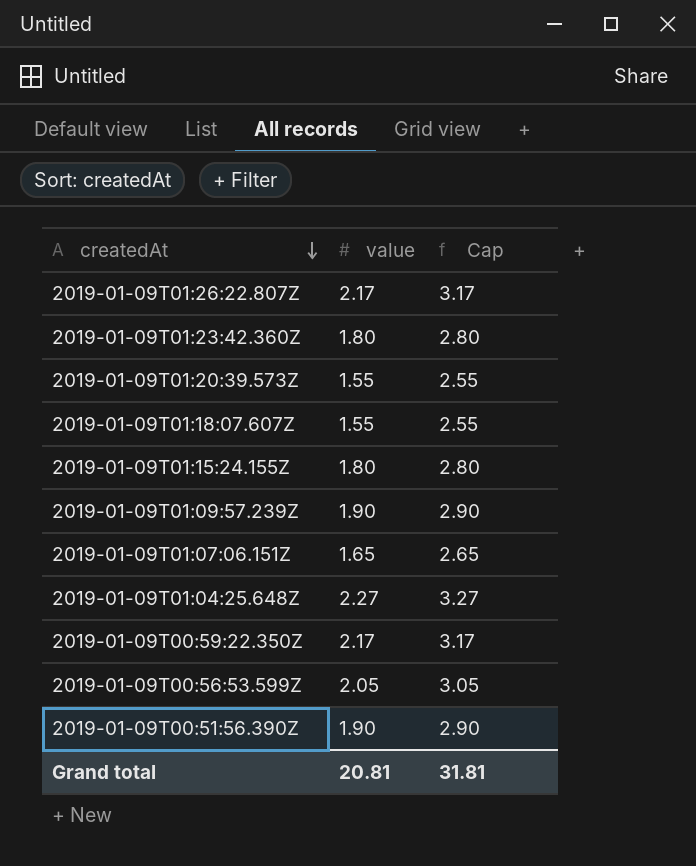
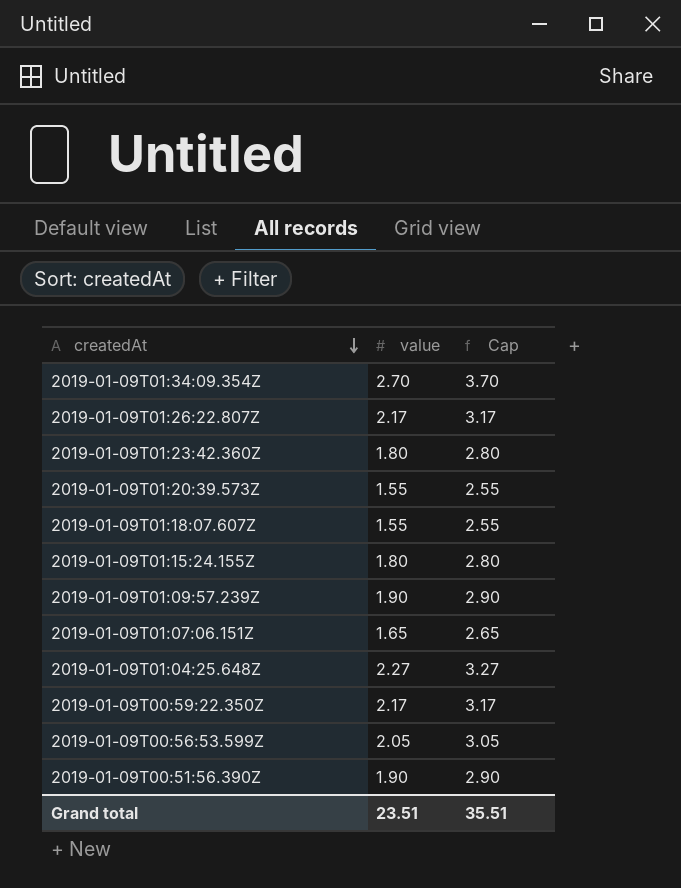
row 2019-01-09T01:34:09.354Z: none -> 2.70 | 3.70
Grand total | value: 20.81 -> 23.51
Grand total | Cap: 31.81 -> 35.51

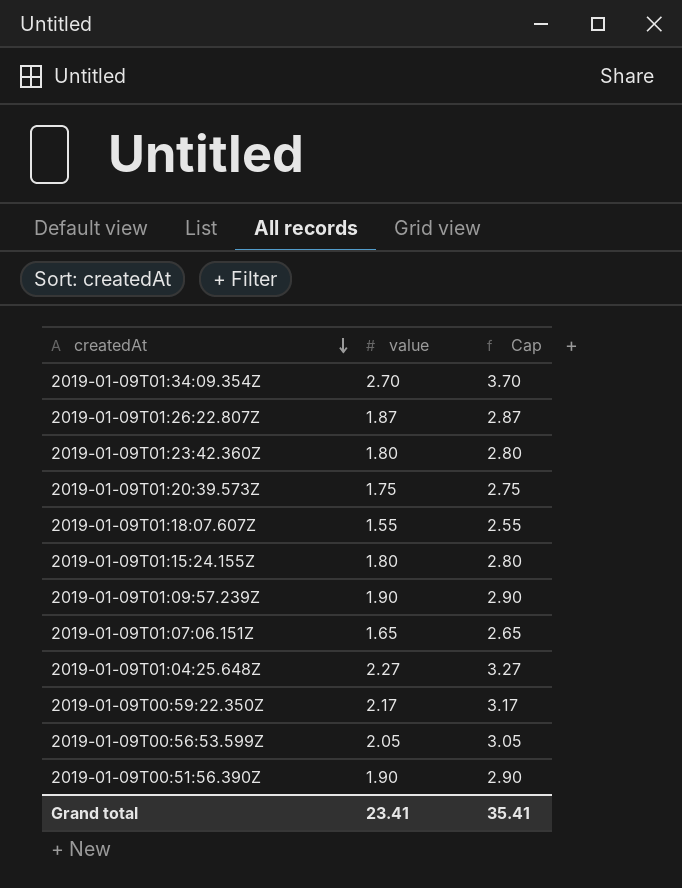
2019-01-09T01:26:22.807Z | value: 2.17 -> 1.87
2019-01-09T01:26:22.807Z | Cap: 3.17 -> 2.87
2019-01-09T01:20:39.573Z | value: 1.55 -> 1.75
2019-01-09T01:20:39.573Z | Cap: 2.55 -> 2.75
Grand total | value: 23.51 -> 23.41
Grand total | Cap: 35.51 -> 35.41

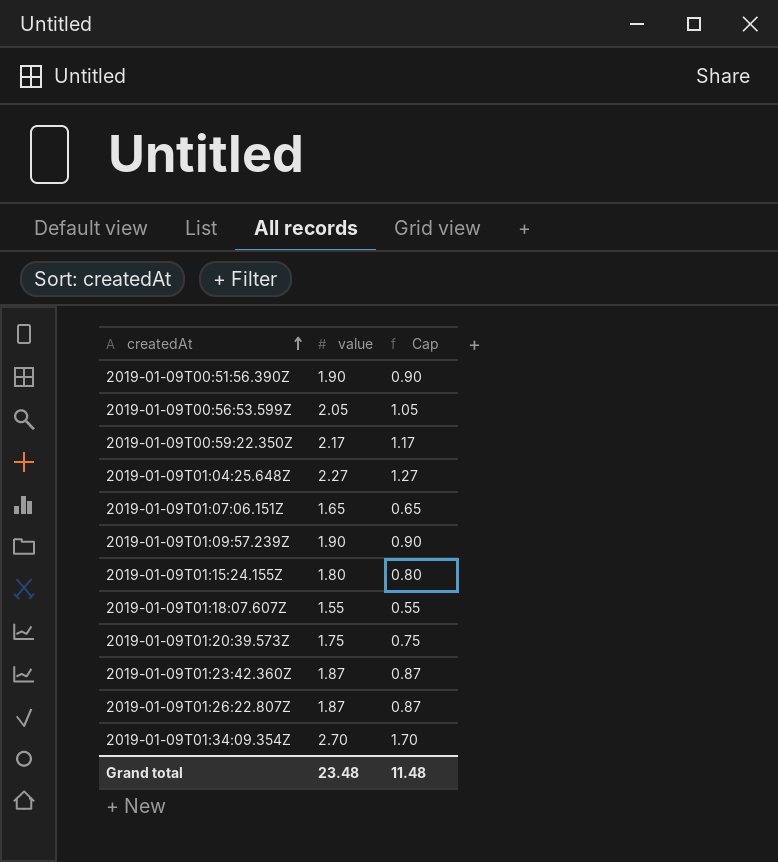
row order: createdAt descending -> createdAt ascending
column Cap | formula: [value] + 1 -> [value] - 1
2019-01-09T01:23:42.360Z | value: 1.80 -> 1.87
Grand total | value: 23.41 -> 23.48
Grand total | Cap: 35.41 -> 11.48

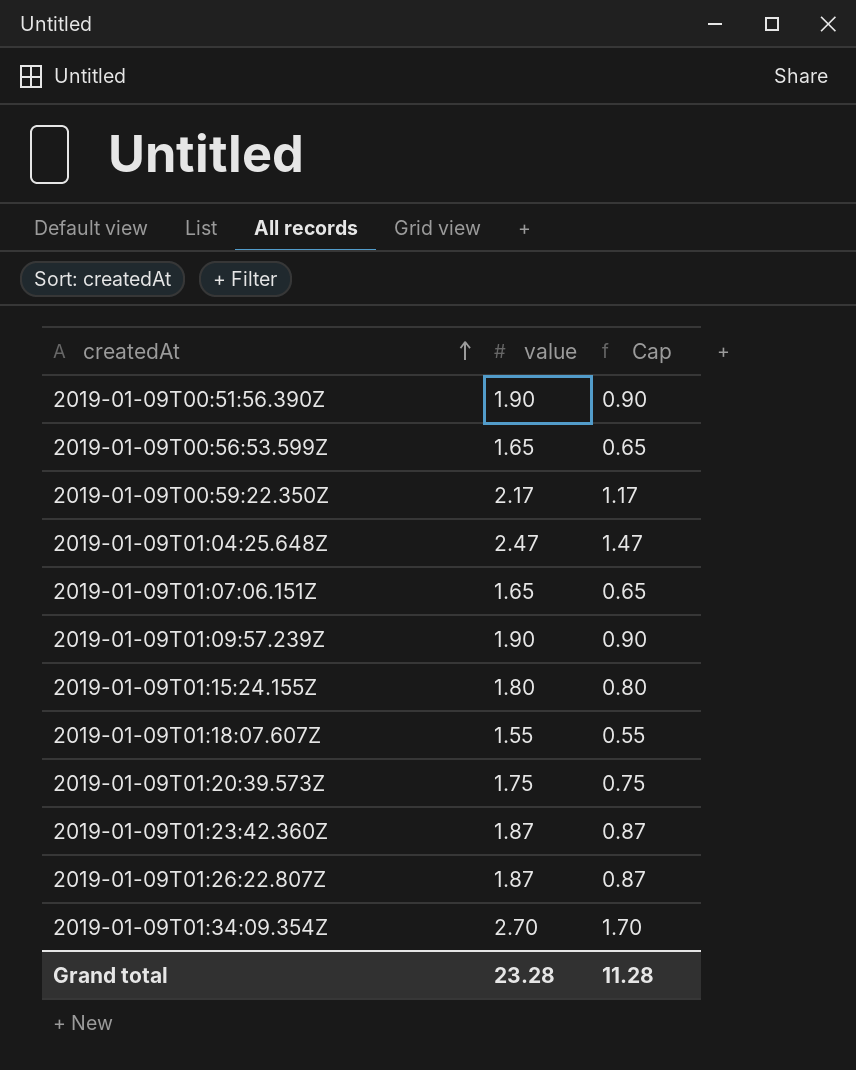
2019-01-09T00:56:53.599Z | value: 2.05 -> 1.65
2019-01-09T00:56:53.599Z | Cap: 1.05 -> 0.65
2019-01-09T01:04:25.648Z | value: 2.27 -> 2.47
2019-01-09T01:04:25.648Z | Cap: 1.27 -> 1.47
Grand total | value: 23.48 -> 23.28
Grand total | Cap: 11.48 -> 11.28

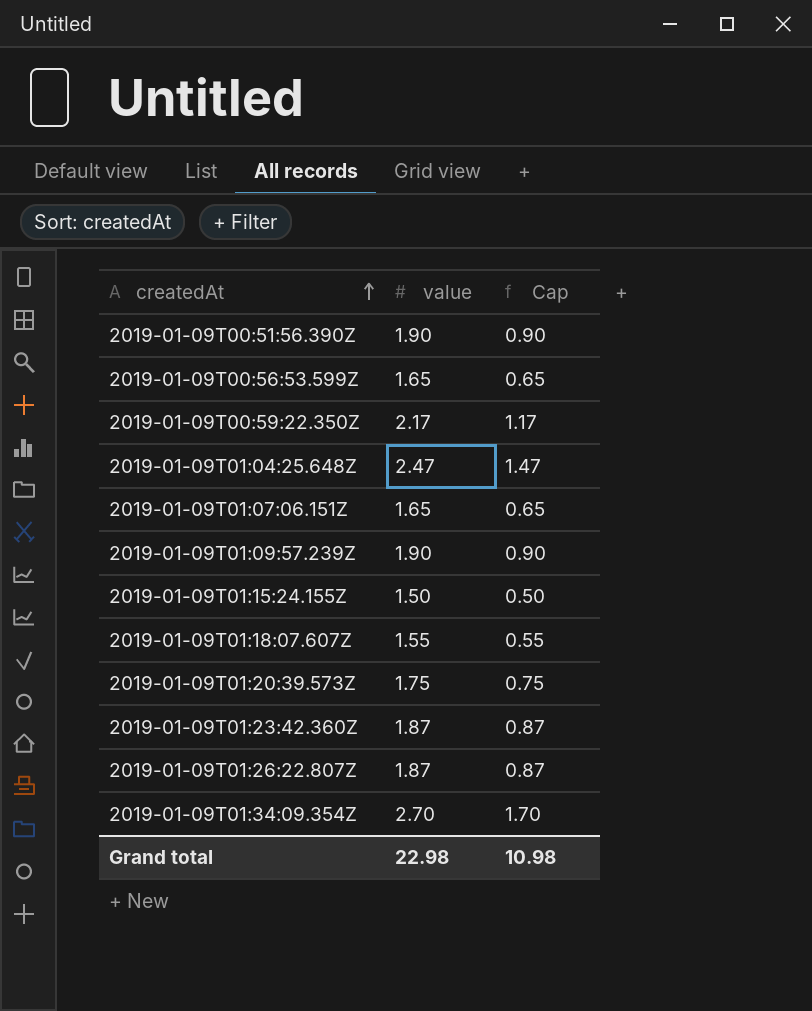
2019-01-09T01:15:24.155Z | value: 1.80 -> 1.50
2019-01-09T01:15:24.155Z | Cap: 0.80 -> 0.50
Grand total | value: 23.28 -> 22.98
Grand total | Cap: 11.28 -> 10.98

